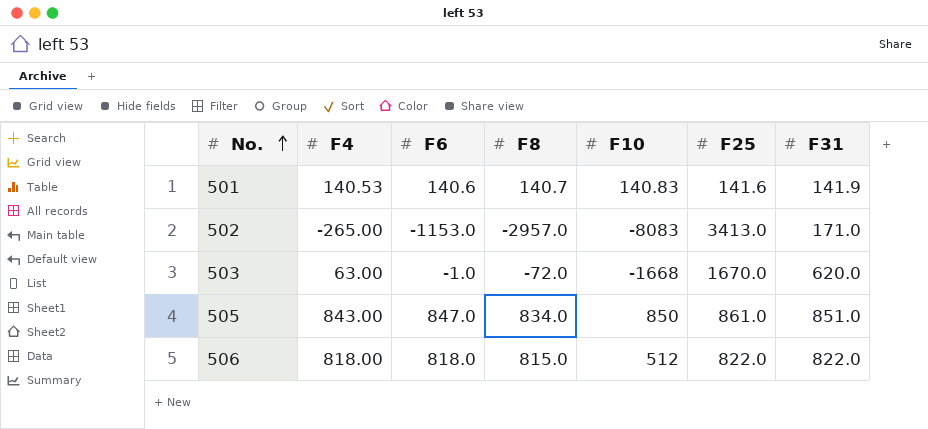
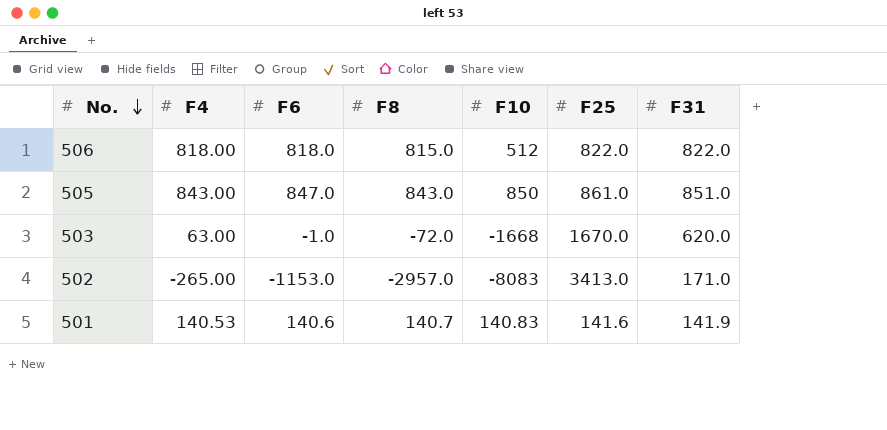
row order: No. ascending -> No. descending
505 | F8: 834.0 -> 843.0

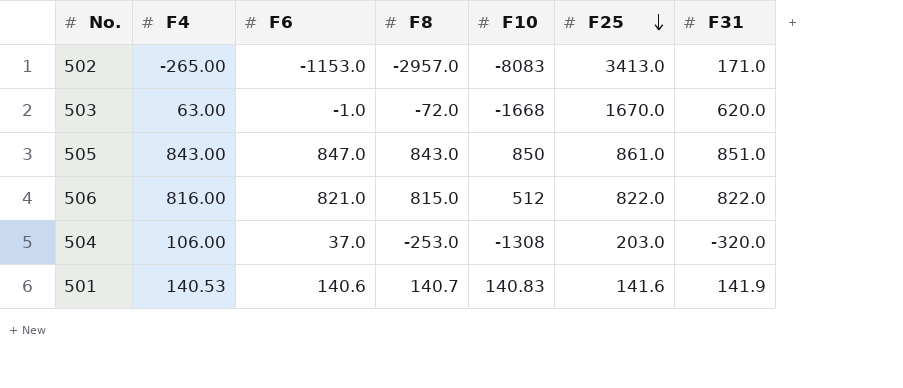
row order: No. descending -> F25 descending
506 | F4: 818.00 -> 816.00
506 | F6: 818.0 -> 821.0
row 504: none -> 106.00 | 37.0 | -253.0 | -1308 | 203.0 | -320.0

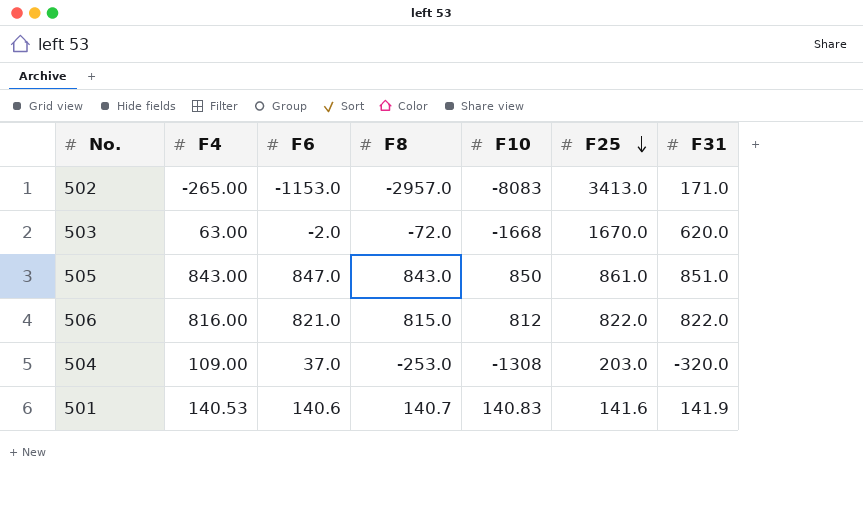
503 | F6: -1.0 -> -2.0
506 | F10: 512 -> 812
504 | F4: 106.00 -> 109.00

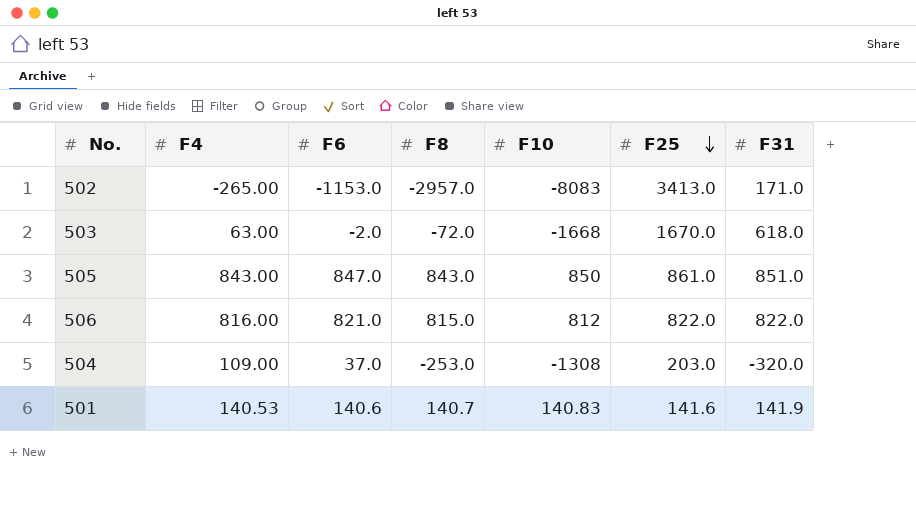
503 | F31: 620.0 -> 618.0

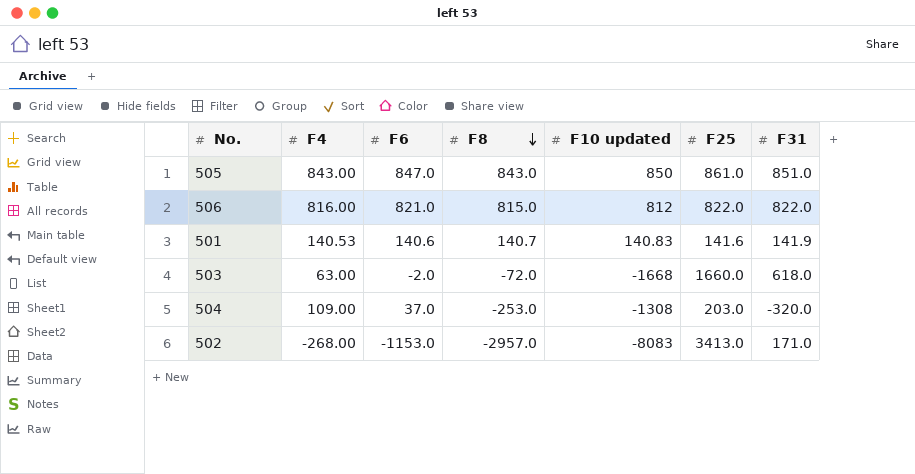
row order: F25 descending -> F8 descending
column name: F10 -> F10 updated
503 | F25: 1670.0 -> 1660.0
502 | F4: -265.00 -> -268.00

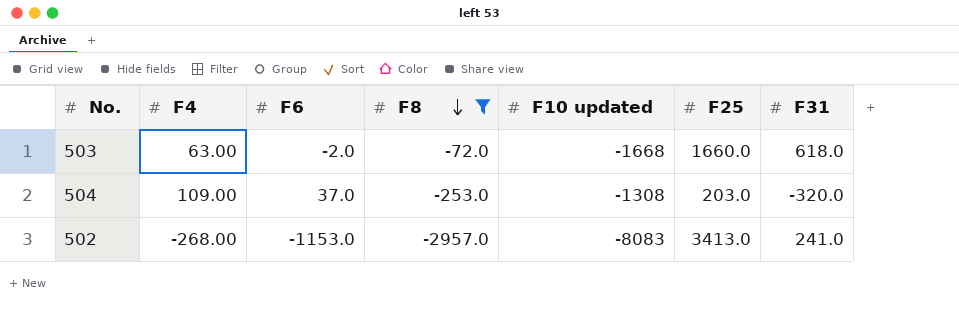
filter: none -> F8 <= -72.0
502 | F31: 171.0 -> 241.0

